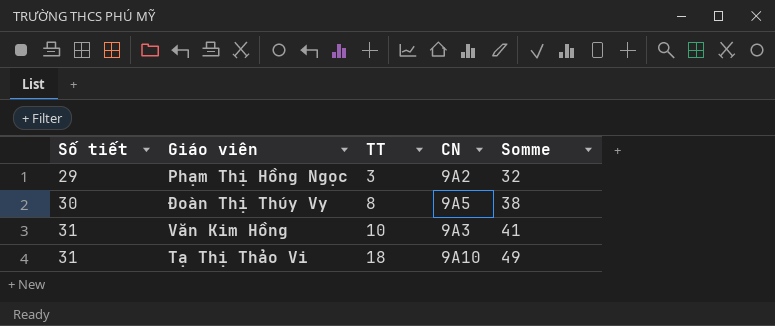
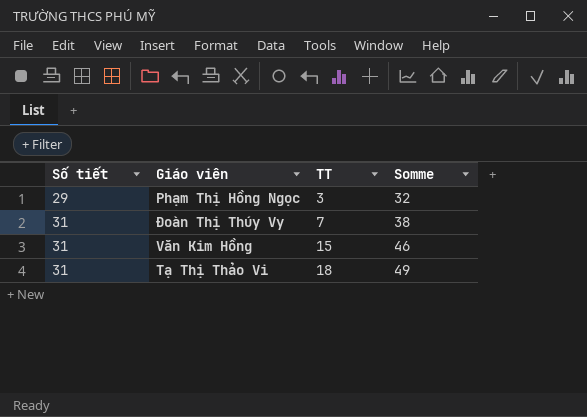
column CN | position: 4 -> none
Đoàn Thị Thúy Vy | Số tiết: 30 -> 31
Đoàn Thị Thúy Vy | TT: 8 -> 7
Văn Kim Hồng | TT: 10 -> 15
Văn Kim Hồng | Somme: 41 -> 46

